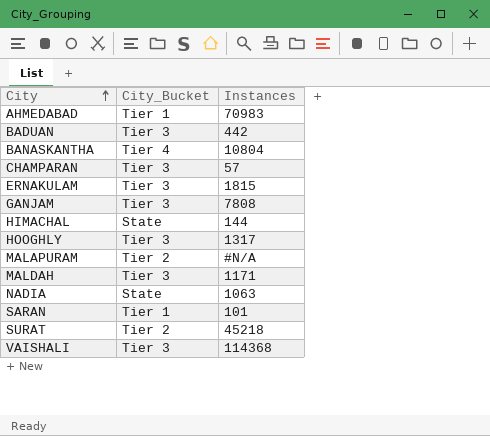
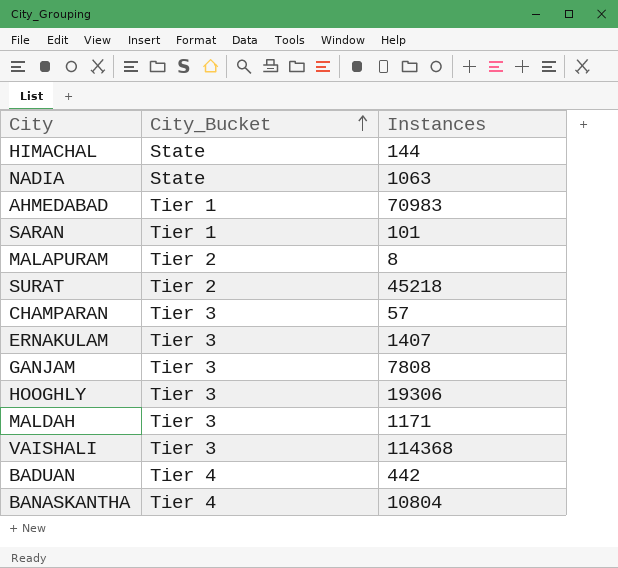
row order: City ascending -> City_Bucket ascending
MALAPURAM | Instances: #N/A -> 8
ERNAKULAM | Instances: 1815 -> 1407
HOOGHLY | Instances: 1317 -> 19306
BADUAN | City_Bucket: Tier 3 -> Tier 4

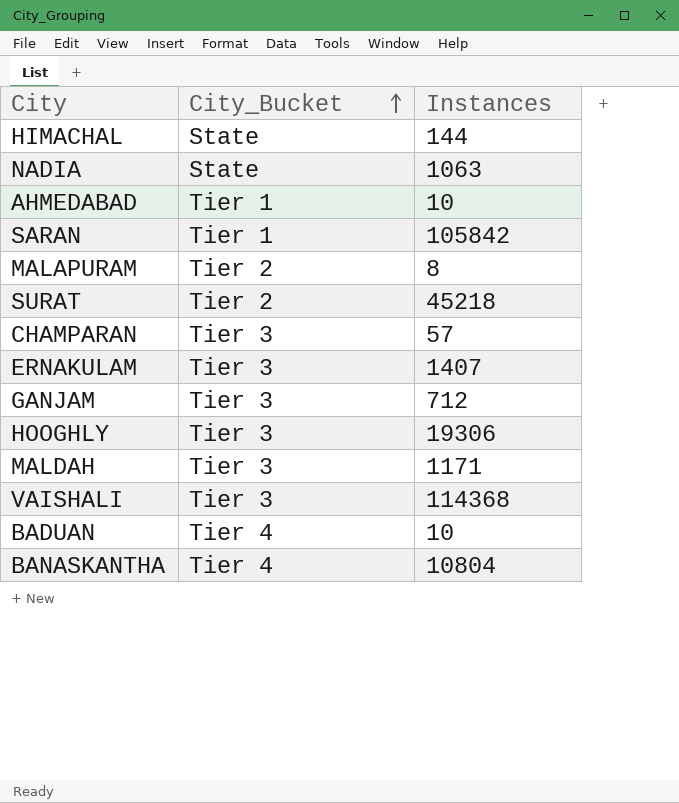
AHMEDABAD | Instances: 70983 -> 10
SARAN | Instances: 101 -> 105842
GANJAM | Instances: 7808 -> 712
BADUAN | Instances: 442 -> 10

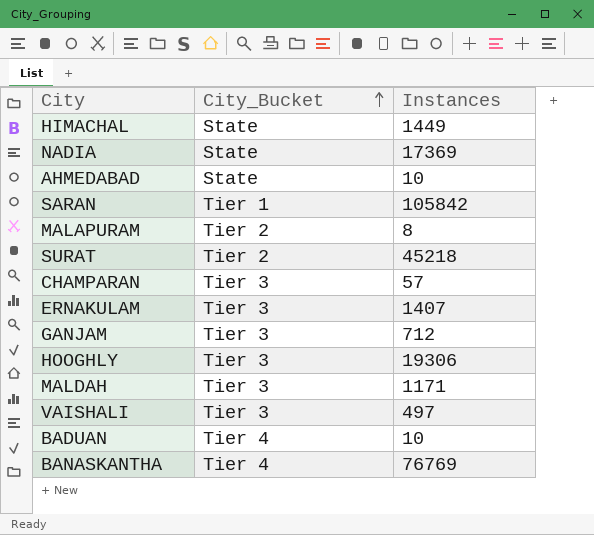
HIMACHAL | Instances: 144 -> 1449
NADIA | Instances: 1063 -> 17369
AHMEDABAD | City_Bucket: Tier 1 -> State
VAISHALI | Instances: 114368 -> 497
BANASKANTHA | Instances: 10804 -> 76769

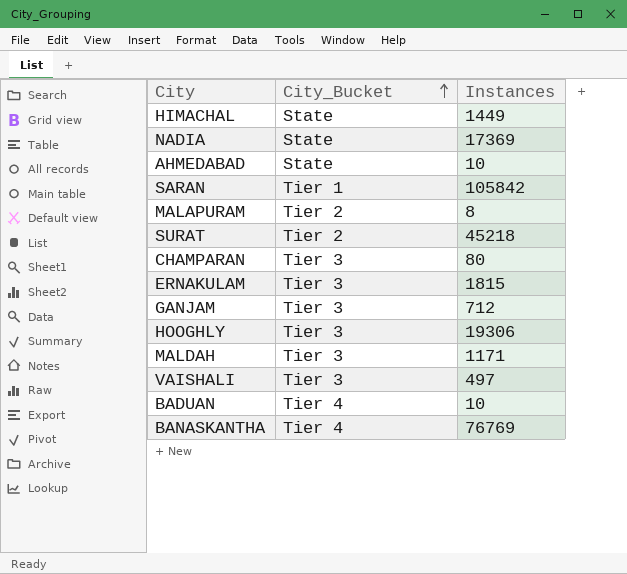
CHAMPARAN | Instances: 57 -> 80
ERNAKULAM | Instances: 1407 -> 1815

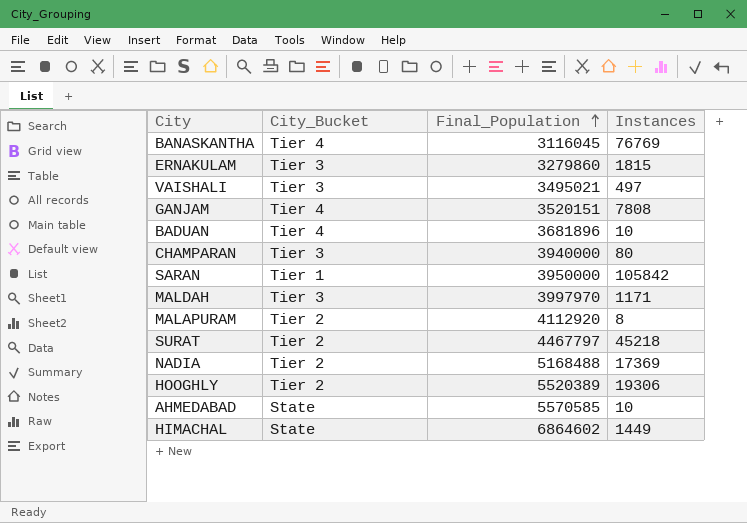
row order: City_Bucket ascending -> Final_Population ascending
column Final_Population | position: none -> 3
GANJAM | City_Bucket: Tier 3 -> Tier 4
GANJAM | Instances: 712 -> 7808
NADIA | City_Bucket: State -> Tier 2
HOOGHLY | City_Bucket: Tier 3 -> Tier 2

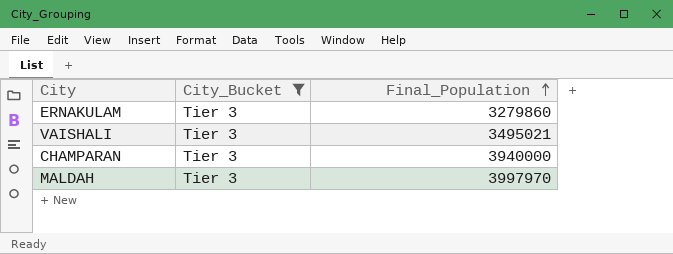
filter: none -> City_Bucket = Tier 3
column Instances | position: 4 -> none

